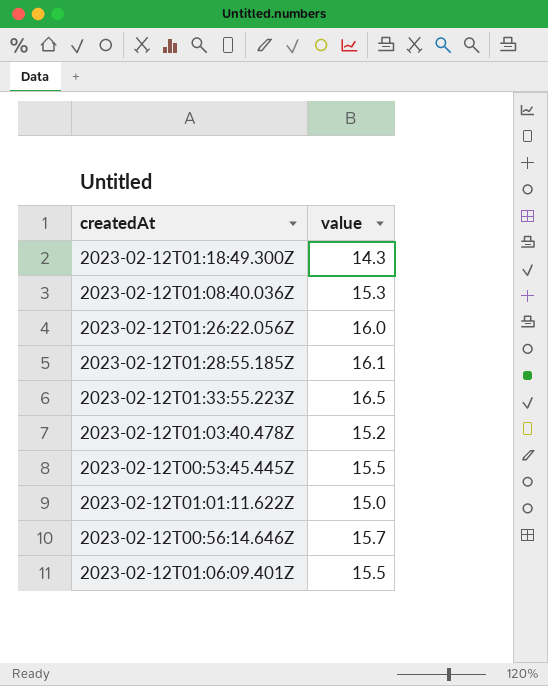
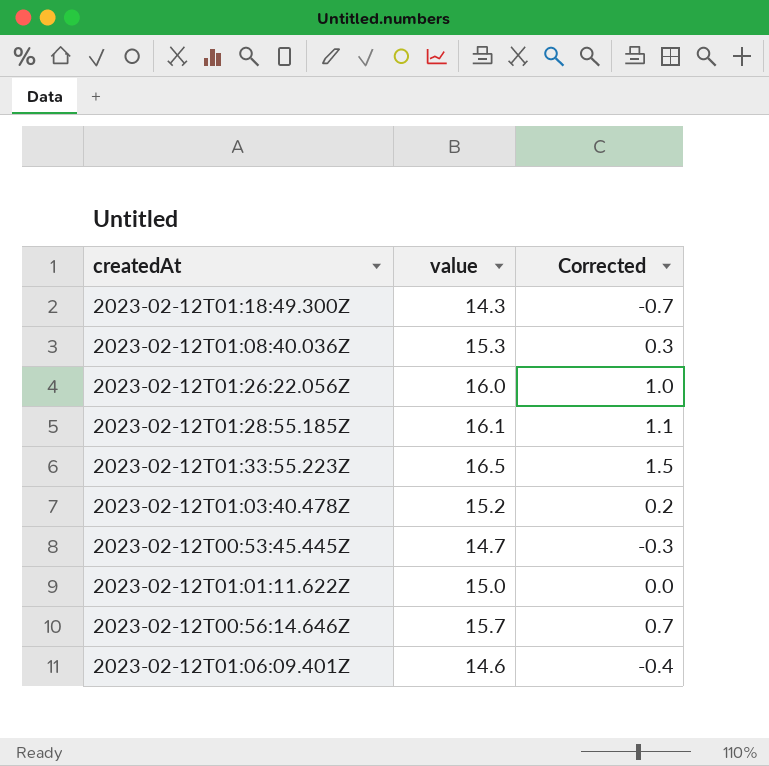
column Corrected | formula: none -> [value] - 15
2023-02-12T00:53:45.445Z | value: 15.5 -> 14.7
2023-02-12T01:06:09.401Z | value: 15.5 -> 14.6

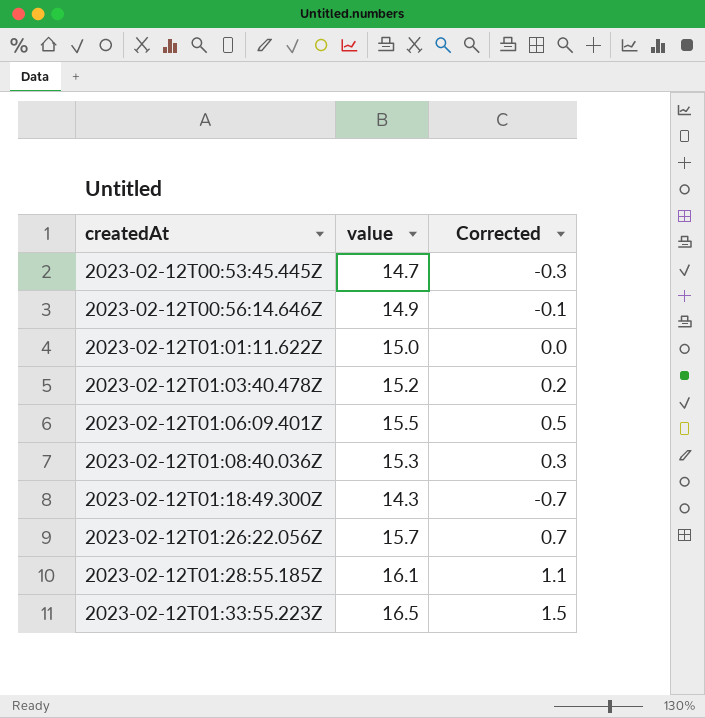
row order: none -> createdAt ascending
2023-02-12T00:56:14.646Z | value: 15.7 -> 14.9
2023-02-12T00:56:14.646Z | Corrected: 0.7 -> -0.1
2023-02-12T01:06:09.401Z | value: 14.6 -> 15.5
2023-02-12T01:06:09.401Z | Corrected: -0.4 -> 0.5
2023-02-12T01:26:22.056Z | value: 16.0 -> 15.7
2023-02-12T01:26:22.056Z | Corrected: 1.0 -> 0.7

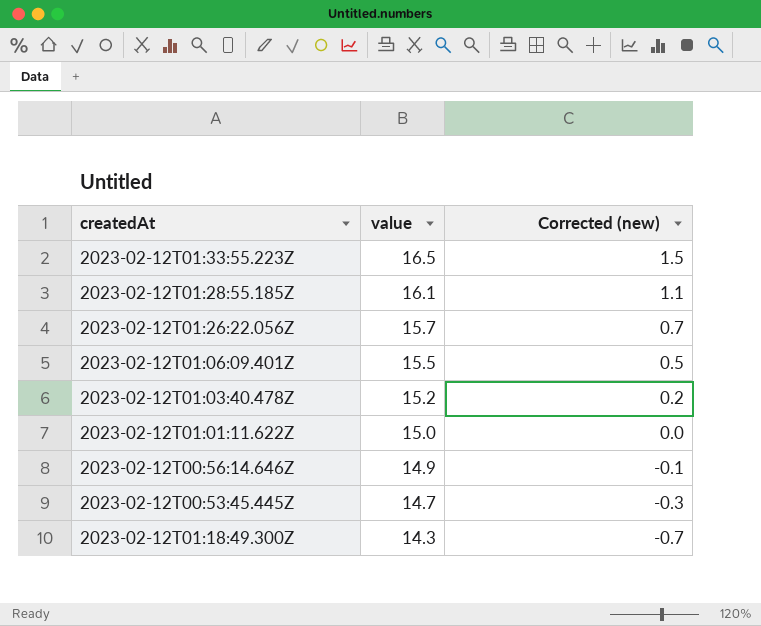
row order: createdAt ascending -> value descending
column name: Corrected -> Corrected (new)
row 2023-02-12T01:08:40.036Z: 15.3 | 0.3 -> none

